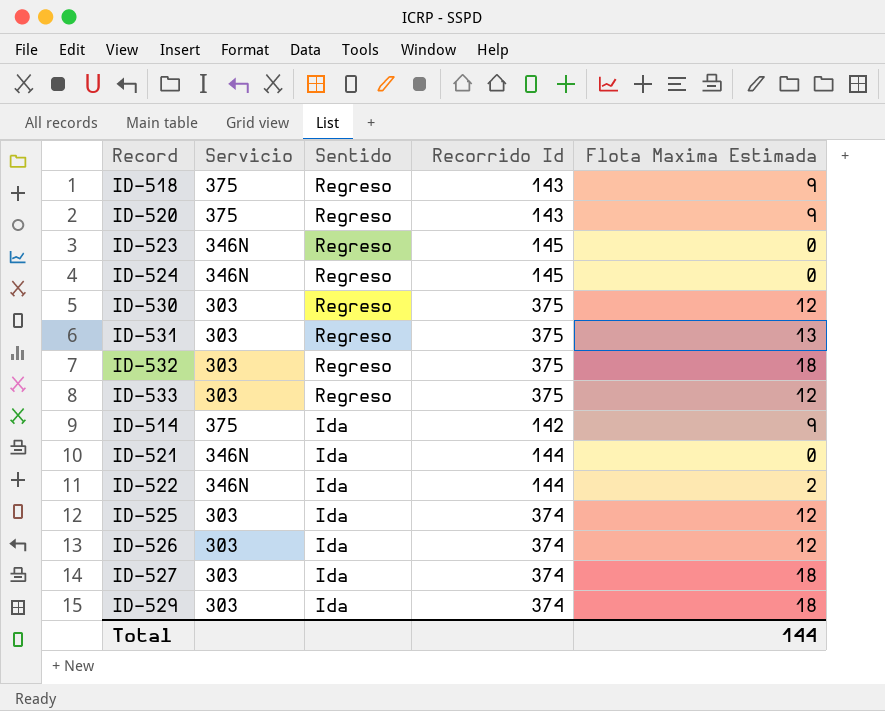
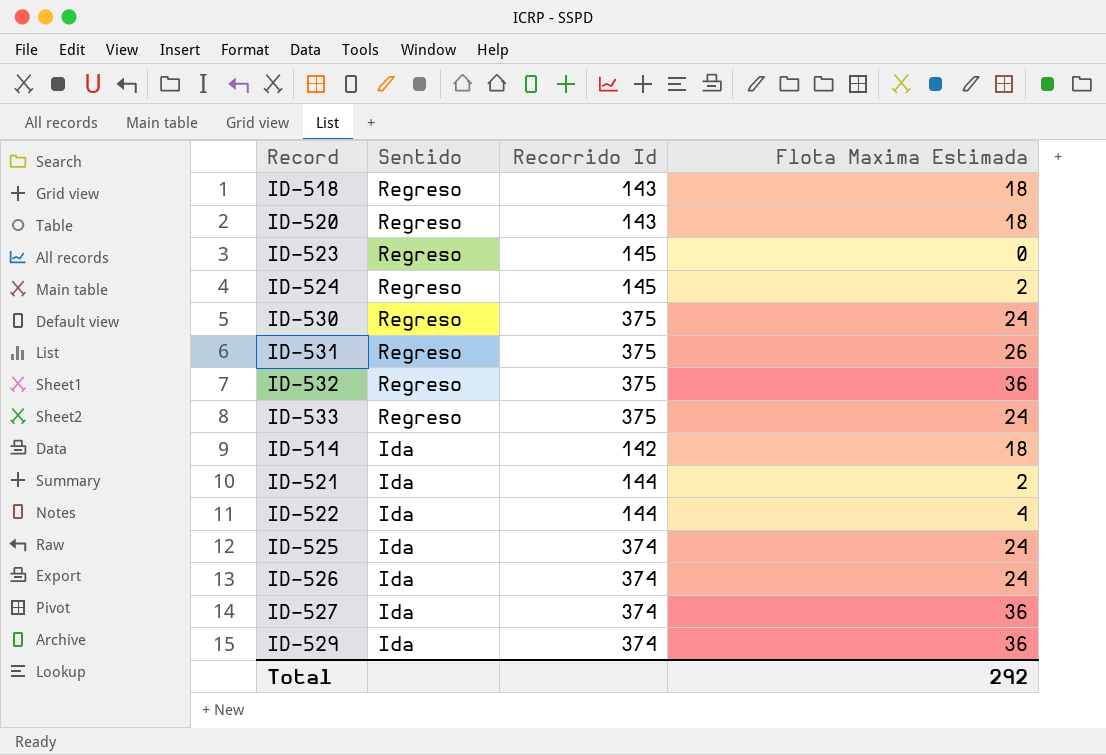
column Servicio | position: 2 -> none
ID-518 | Flota Maxima Estimada: 9 -> 18
ID-520 | Flota Maxima Estimada: 9 -> 18
ID-524 | Flota Maxima Estimada: 0 -> 2
ID-530 | Flota Maxima Estimada: 12 -> 24
ID-531 | Flota Maxima Estimada: 13 -> 26
ID-532 | Flota Maxima Estimada: 18 -> 36
ID-533 | Flota Maxima Estimada: 12 -> 24
ID-514 | Flota Maxima Estimada: 9 -> 18
ID-521 | Flota Maxima Estimada: 0 -> 2
ID-522 | Flota Maxima Estimada: 2 -> 4
ID-525 | Flota Maxima Estimada: 12 -> 24
ID-526 | Flota Maxima Estimada: 12 -> 24
ID-527 | Flota Maxima Estimada: 18 -> 36
ID-529 | Flota Maxima Estimada: 18 -> 36
Total | Flota Maxima Estimada: 144 -> 292

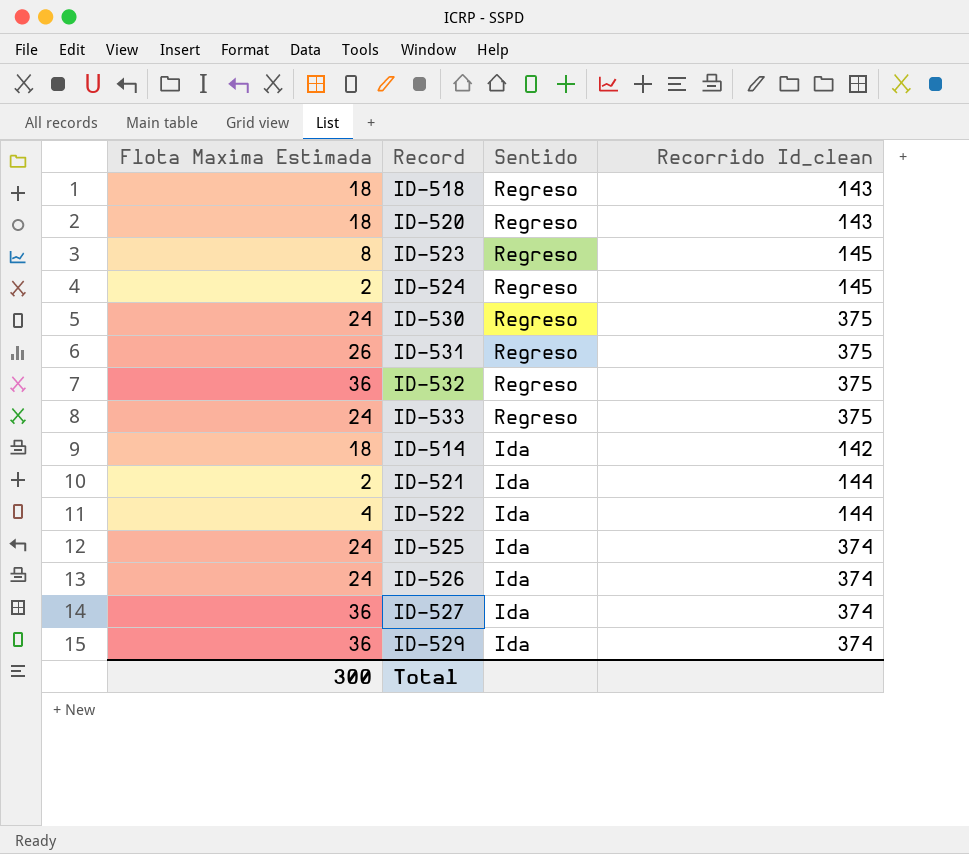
column Flota Maxima Estimada | position: 4 -> 1
column name: Recorrido Id -> Recorrido Id_clean
ID-523 | Flota Maxima Estimada: 0 -> 8
Total | Flota Maxima Estimada: 292 -> 300

